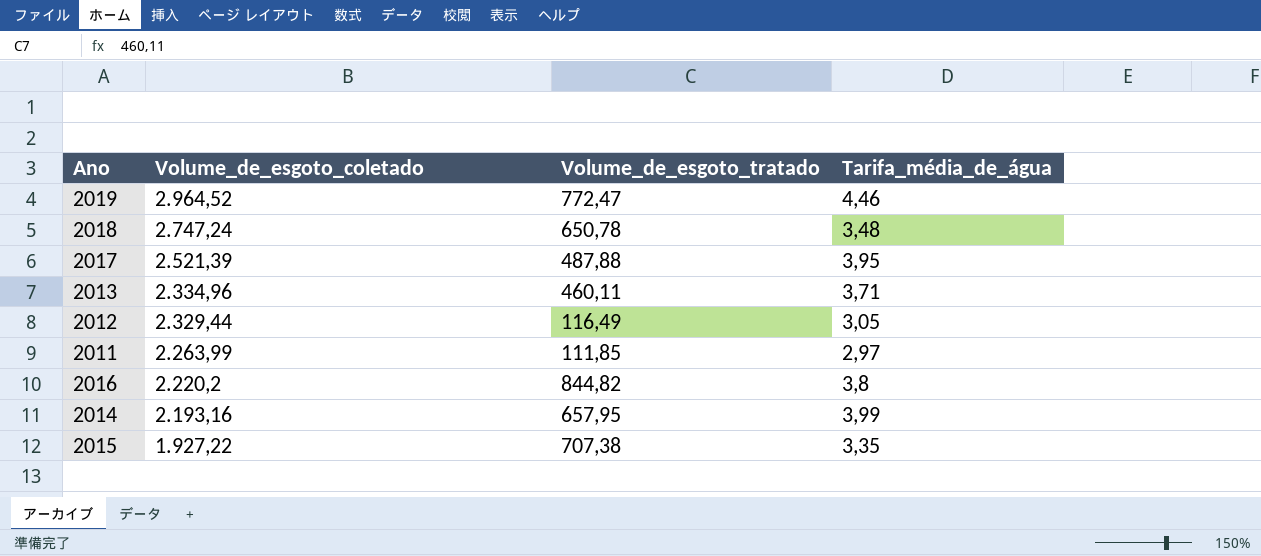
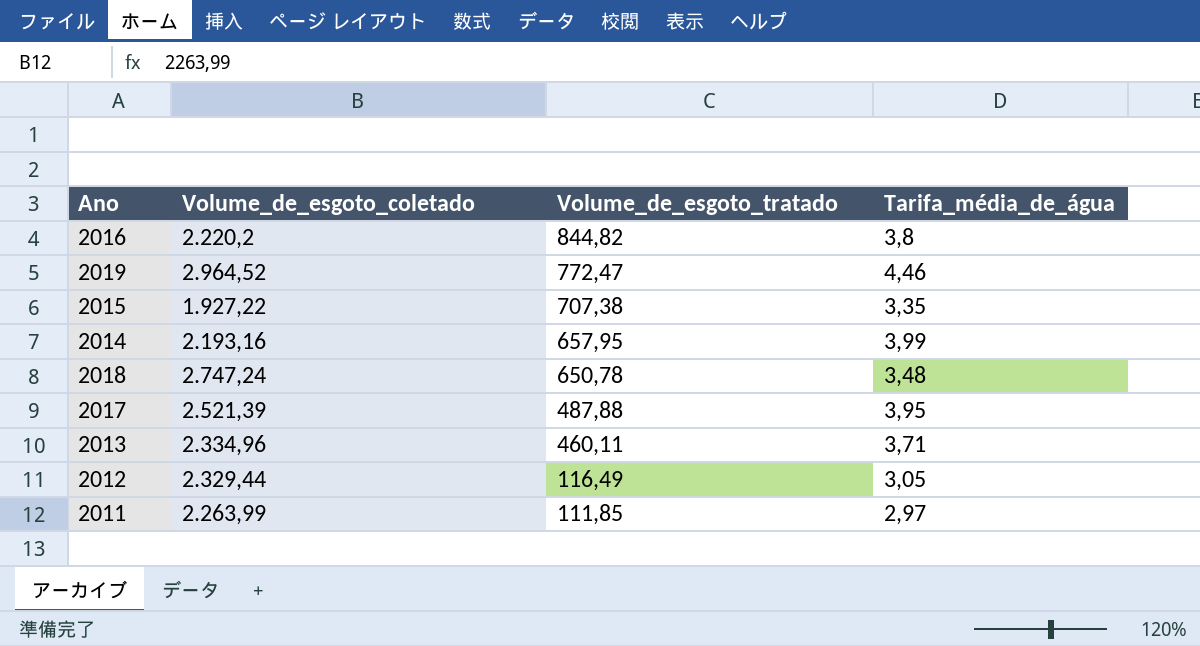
row order: Volume_de_esgoto_coletado descending -> Volume_de_esgoto_tratado descending

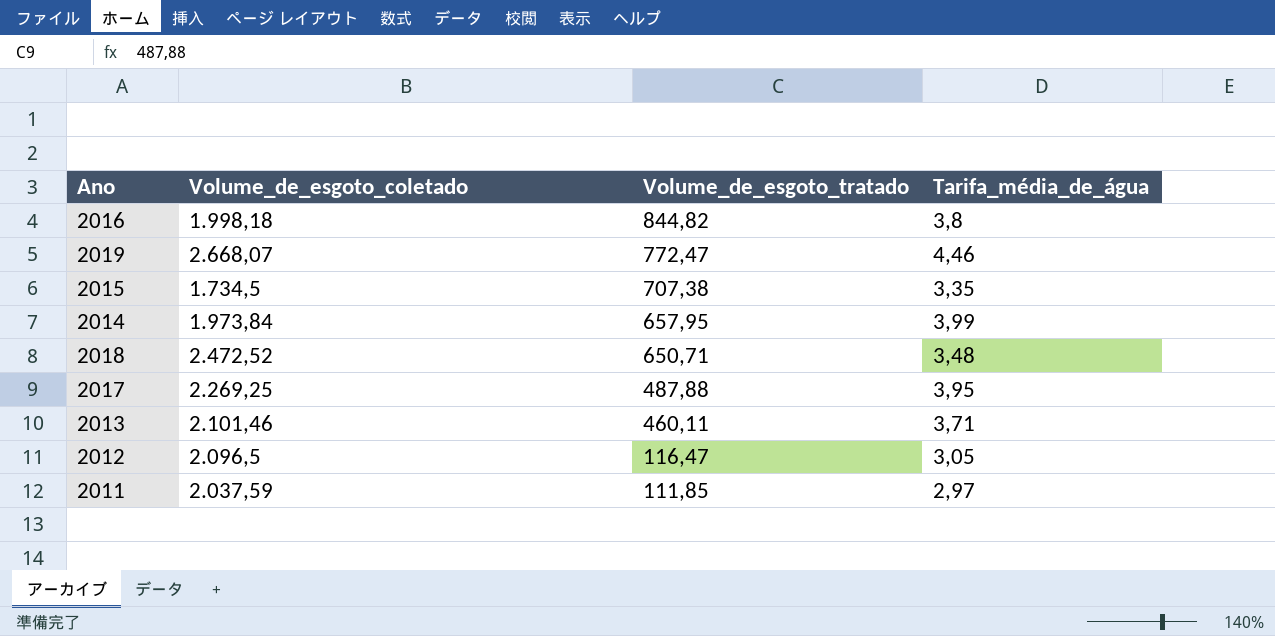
2016 | Volume_de_esgoto_coletado: 2.220,2 -> 1.998,18
2019 | Volume_de_esgoto_coletado: 2.964,52 -> 2.668,07
2015 | Volume_de_esgoto_coletado: 1.927,22 -> 1.734,5
2014 | Volume_de_esgoto_coletado: 2.193,16 -> 1.973,84
2018 | Volume_de_esgoto_coletado: 2.747,24 -> 2.472,52
2018 | Volume_de_esgoto_tratado: 650,78 -> 650,71
2017 | Volume_de_esgoto_coletado: 2.521,39 -> 2.269,25
2013 | Volume_de_esgoto_coletado: 2.334,96 -> 2.101,46
2012 | Volume_de_esgoto_coletado: 2.329,44 -> 2.096,5
2012 | Volume_de_esgoto_tratado: 116,49 -> 116,47
2011 | Volume_de_esgoto_coletado: 2.263,99 -> 2.037,59

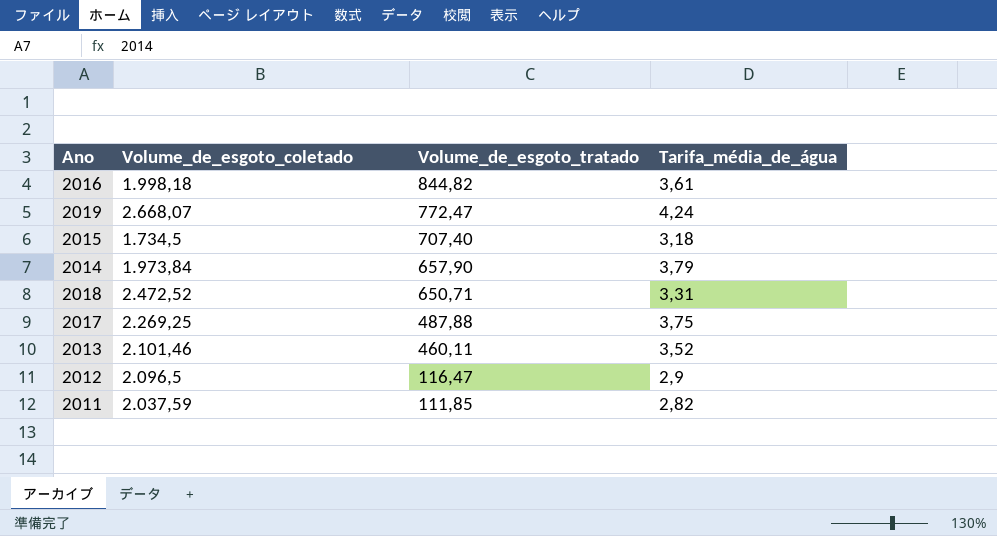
2016 | Tarifa_média_de_água: 3,8 -> 3,61
2019 | Tarifa_média_de_água: 4,46 -> 4,24
2015 | Volume_de_esgoto_tratado: 707,38 -> 707,40
2015 | Tarifa_média_de_água: 3,35 -> 3,18
2014 | Volume_de_esgoto_tratado: 657,95 -> 657,90
2014 | Tarifa_média_de_água: 3,99 -> 3,79
2018 | Tarifa_média_de_água: 3,48 -> 3,31
2017 | Tarifa_média_de_água: 3,95 -> 3,75
2013 | Tarifa_média_de_água: 3,71 -> 3,52
2012 | Tarifa_média_de_água: 3,05 -> 2,9
2011 | Tarifa_média_de_água: 2,97 -> 2,82

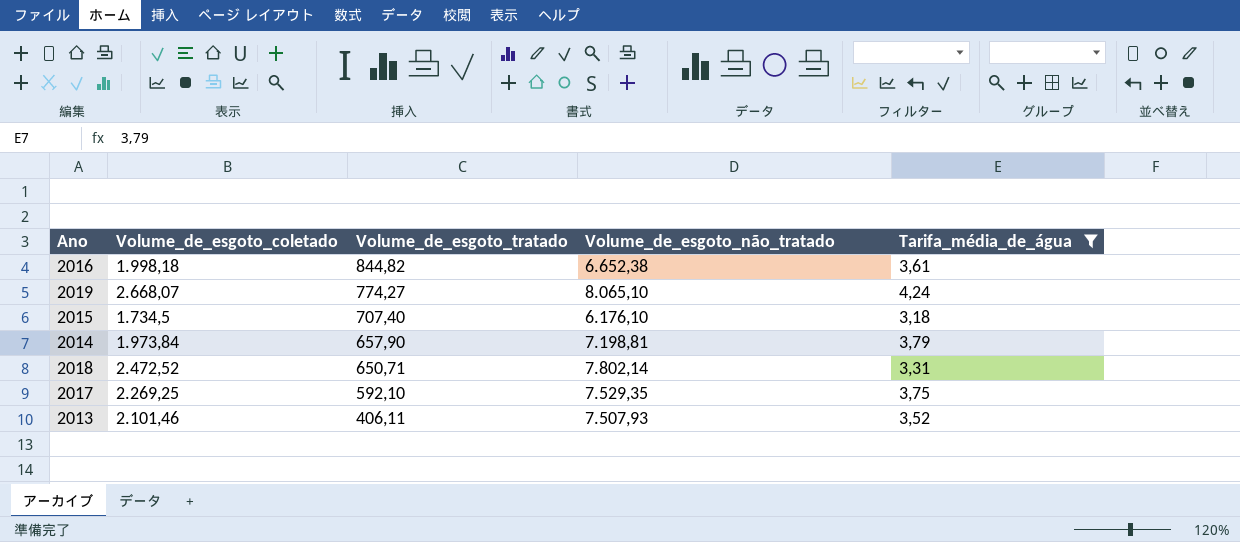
filter: none -> Tarifa_média_de_água >= 3,18
column Volume_de_esgoto_não_tratado | position: none -> 4
2019 | Volume_de_esgoto_tratado: 772,47 -> 774,27
2017 | Volume_de_esgoto_tratado: 487,88 -> 592,10
2013 | Volume_de_esgoto_tratado: 460,11 -> 406,11

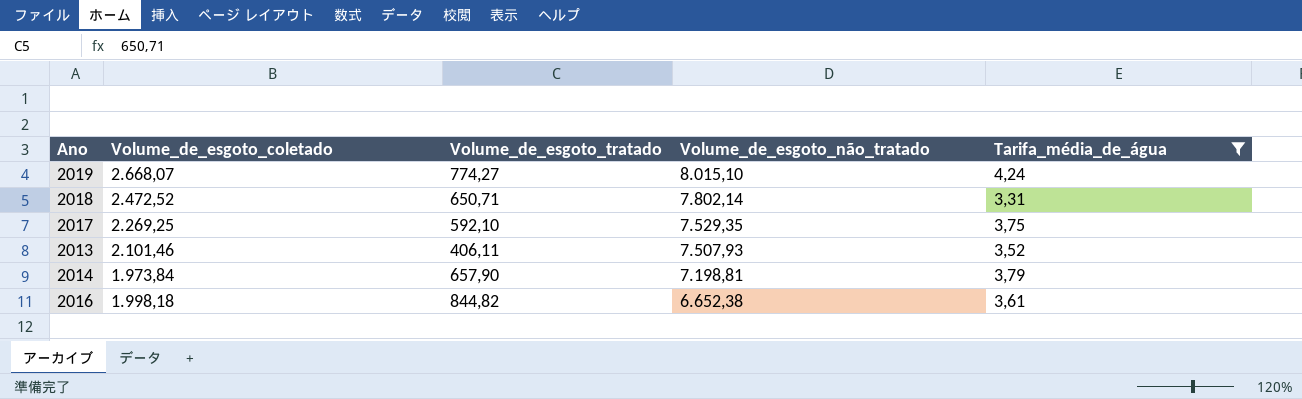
row order: Volume_de_esgoto_tratado descending -> Volume_de_esgoto_não_tratado descending
row 2015: 1.734,5 | 707,40 | 6.176,10 | 3,18 -> none
2019 | Volume_de_esgoto_não_tratado: 8.065,10 -> 8.015,10

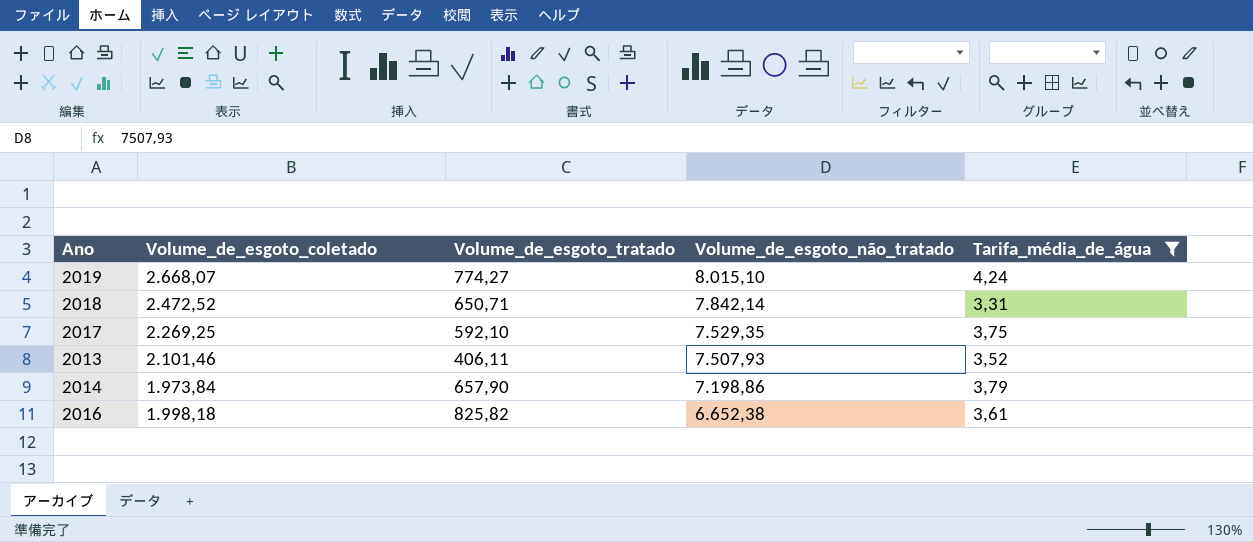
2018 | Volume_de_esgoto_não_tratado: 7.802,14 -> 7.842,14
2014 | Volume_de_esgoto_não_tratado: 7.198,81 -> 7.198,86
2016 | Volume_de_esgoto_tratado: 844,82 -> 825,82

